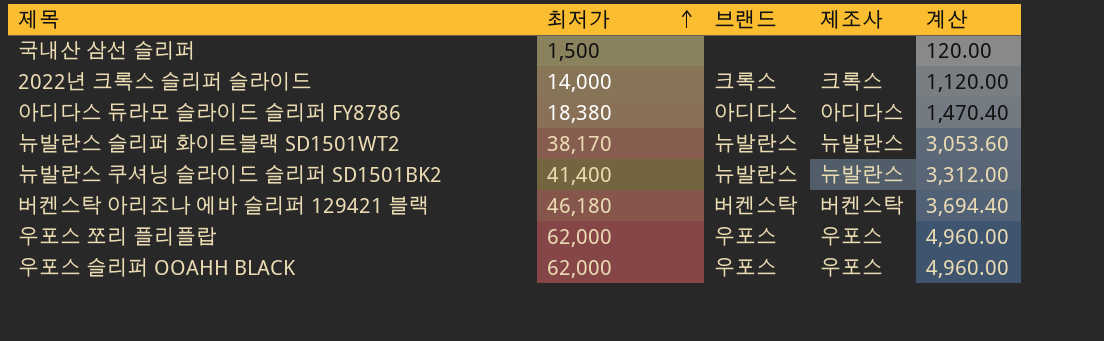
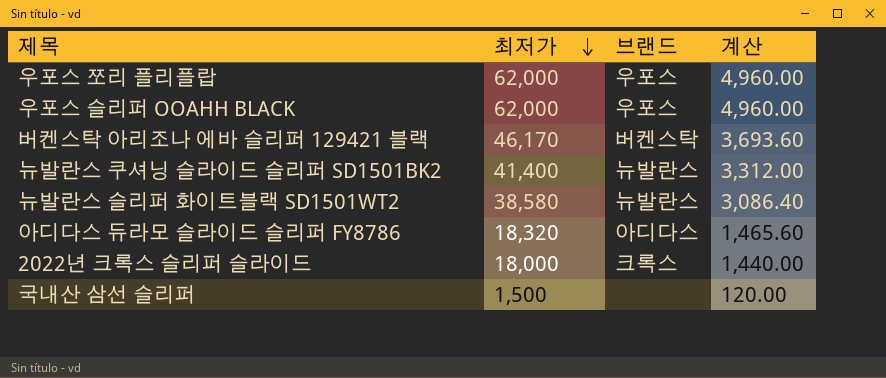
row order: 최저가 ascending -> 최저가 descending
column 제조사 | position: 4 -> none
버켄스탁 아리조나 에바 슬리퍼 129421 블랙 | 최저가: 46,180 -> 46,170
버켄스탁 아리조나 에바 슬리퍼 129421 블랙 | 계산: 3,694.40 -> 3,693.60
뉴발란스 슬리퍼 화이트블랙 SD1501WT2 | 최저가: 38,170 -> 38,580
뉴발란스 슬리퍼 화이트블랙 SD1501WT2 | 계산: 3,053.60 -> 3,086.40
아디다스 듀라모 슬라이드 슬리퍼 FY8786 | 최저가: 18,380 -> 18,320
아디다스 듀라모 슬라이드 슬리퍼 FY8786 | 계산: 1,470.40 -> 1,465.60
2022년 크록스 슬리퍼 슬라이드 | 최저가: 14,000 -> 18,000
2022년 크록스 슬리퍼 슬라이드 | 계산: 1,120.00 -> 1,440.00

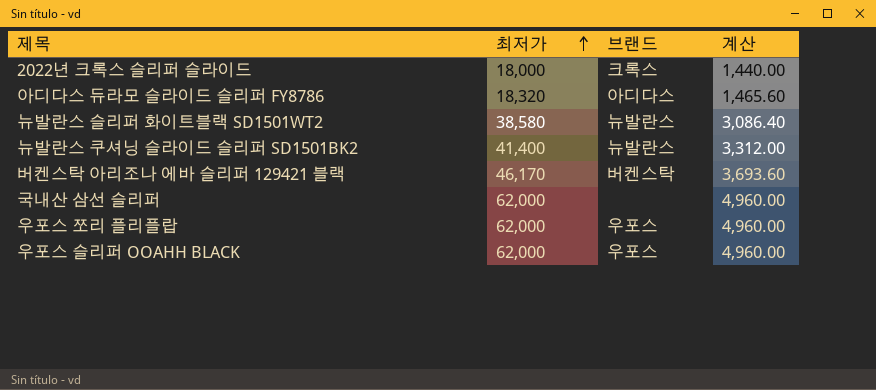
row order: 최저가 descending -> 최저가 ascending
국내산 삼선 슬리퍼 | 최저가: 1,500 -> 62,000
국내산 삼선 슬리퍼 | 계산: 120.00 -> 4,960.00

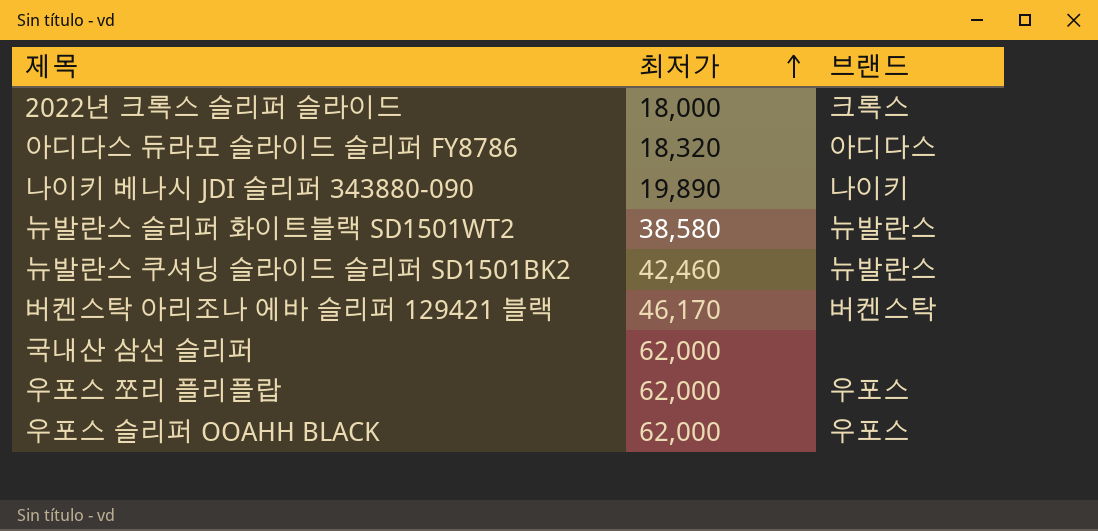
column 계산 | formula: [최저가] * 0.08 -> none
row 나이키 베나시 JDI 슬리퍼 343880-090: none -> 19,890 | 나이키
뉴발란스 쿠셔닝 슬라이드 슬리퍼 SD1501BK2 | 최저가: 41,400 -> 42,460

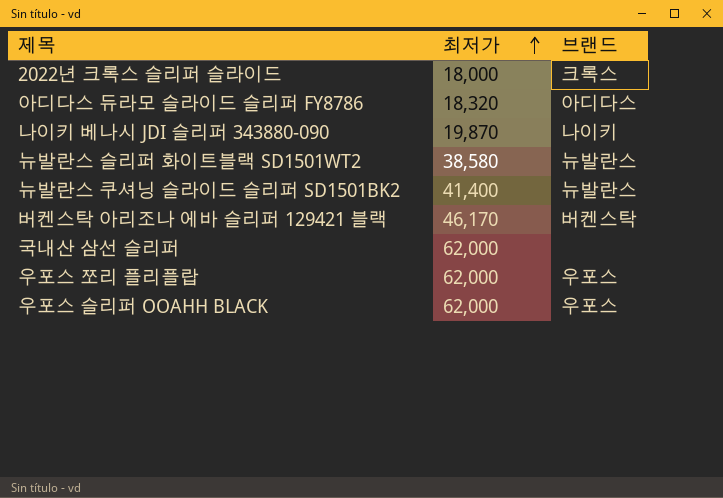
나이키 베나시 JDI 슬리퍼 343880-090 | 최저가: 19,890 -> 19,870
뉴발란스 쿠셔닝 슬라이드 슬리퍼 SD1501BK2 | 최저가: 42,460 -> 41,400

